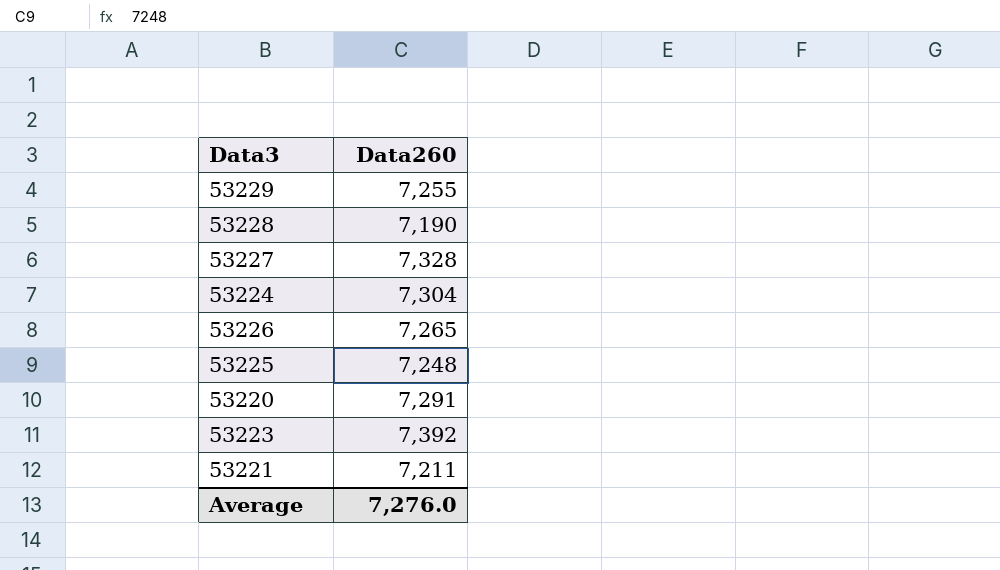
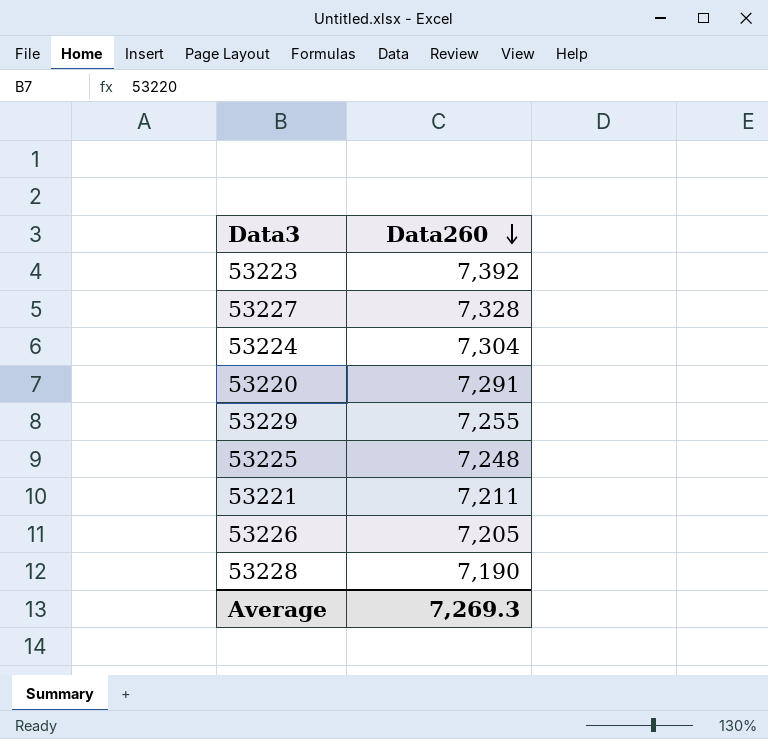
row order: none -> Data260 descending
53226 | Data260: 7,265 -> 7,205
Average | Data260: 7,276.0 -> 7,269.3

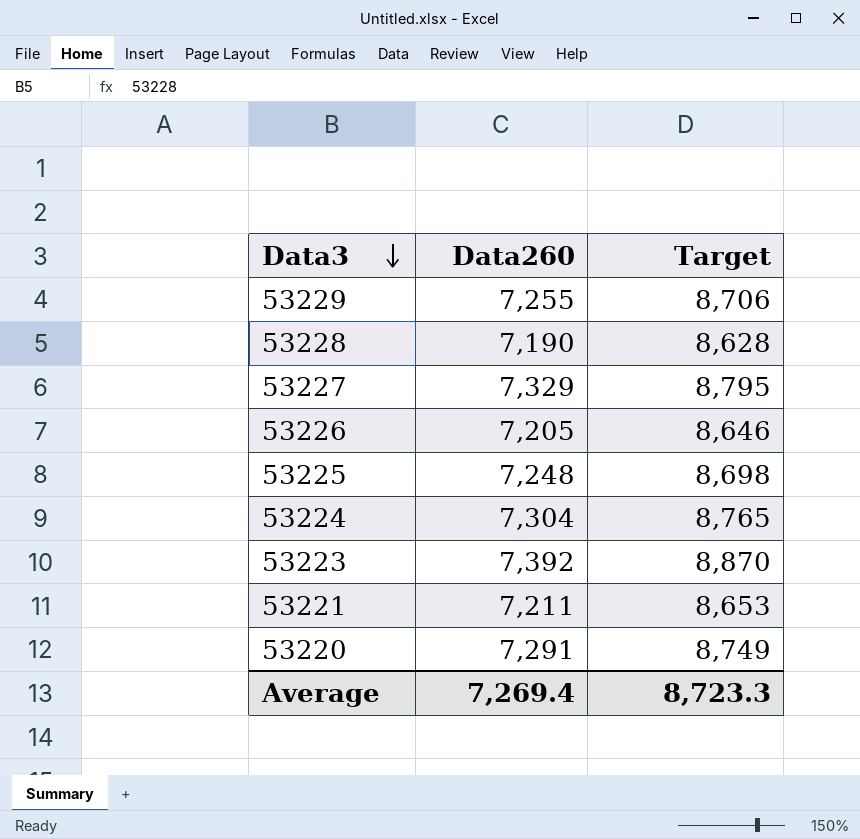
row order: Data260 descending -> Data3 descending
column Target | formula: none -> [Data260] * 1.2
53227 | Data260: 7,328 -> 7,329
Average | Data260: 7,269.3 -> 7,269.4

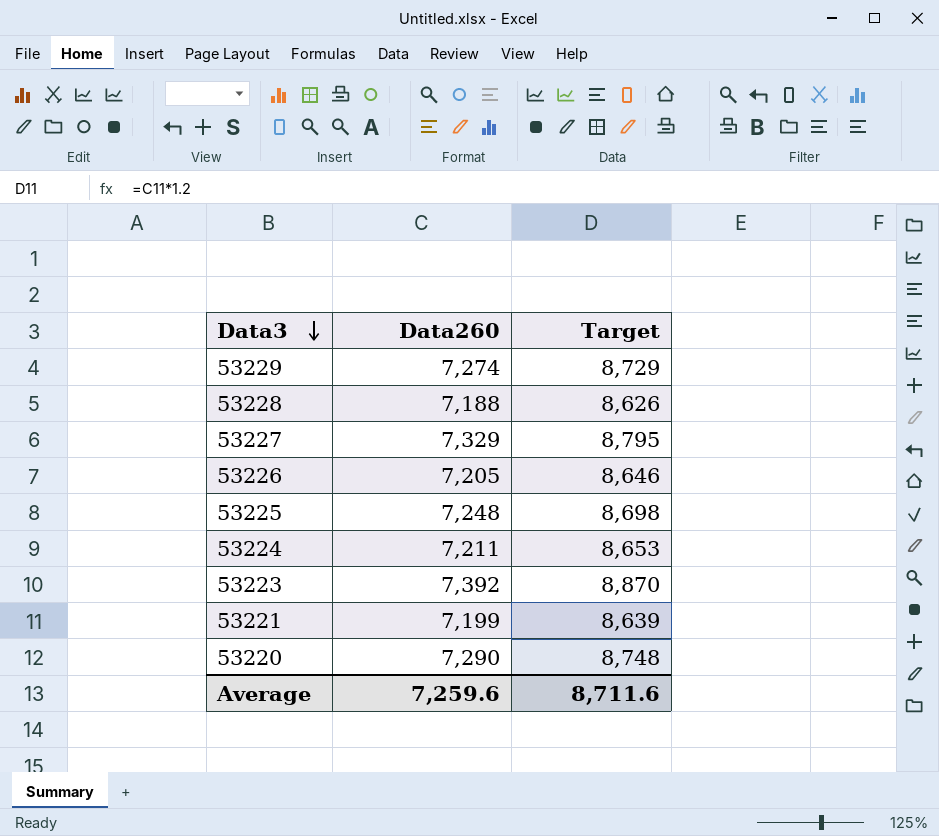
53229 | Data260: 7,255 -> 7,274
53229 | Target: 8,706 -> 8,729
53228 | Data260: 7,190 -> 7,188
53228 | Target: 8,628 -> 8,626
53224 | Data260: 7,304 -> 7,211
53224 | Target: 8,765 -> 8,653
53221 | Data260: 7,211 -> 7,199
53221 | Target: 8,653 -> 8,639
53220 | Data260: 7,291 -> 7,290
53220 | Target: 8,749 -> 8,748
Average | Data260: 7,269.4 -> 7,259.6
Average | Target: 8,723.3 -> 8,711.6

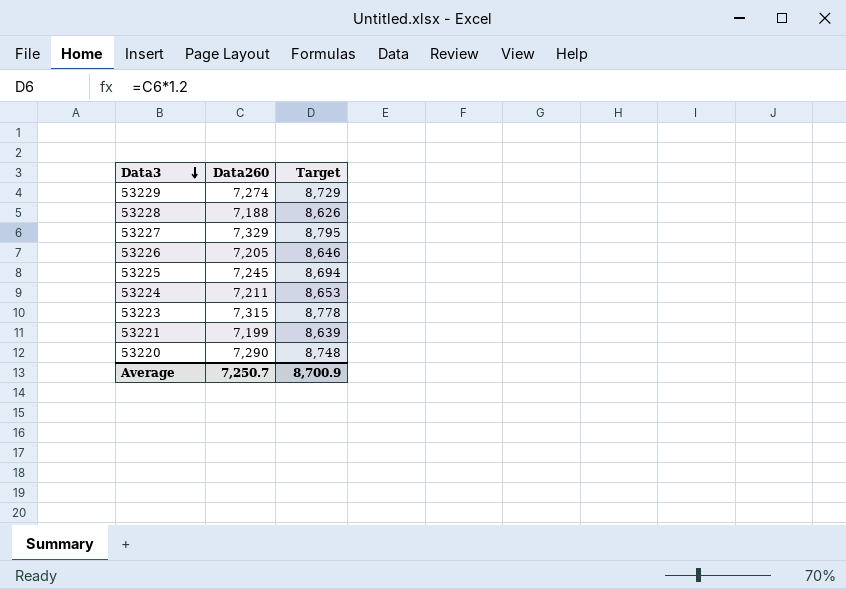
53225 | Data260: 7,248 -> 7,245
53225 | Target: 8,698 -> 8,694
53223 | Data260: 7,392 -> 7,315
53223 | Target: 8,870 -> 8,778
Average | Data260: 7,259.6 -> 7,250.7
Average | Target: 8,711.6 -> 8,700.9

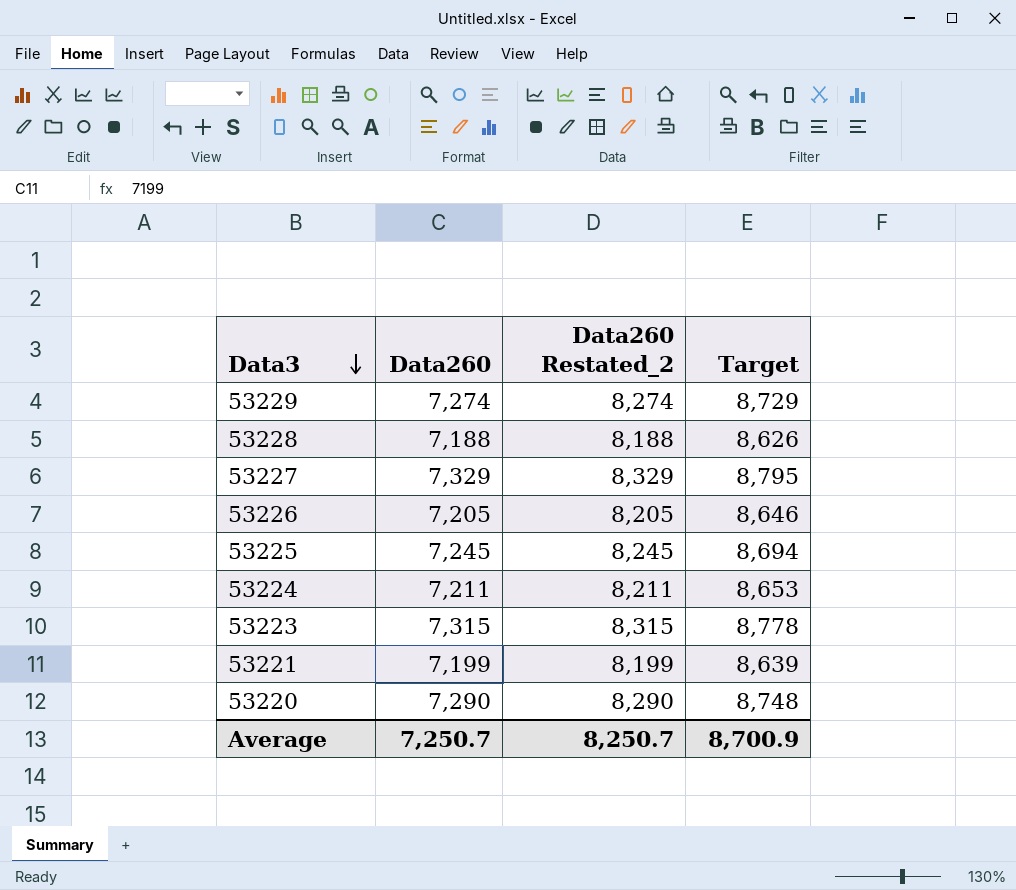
column Data260 Restated_2 | formula: none -> [Data260] + 1000

